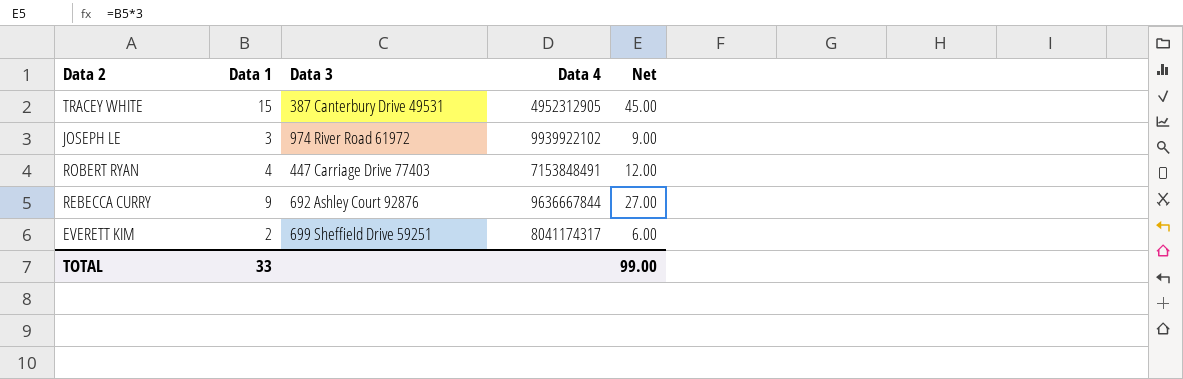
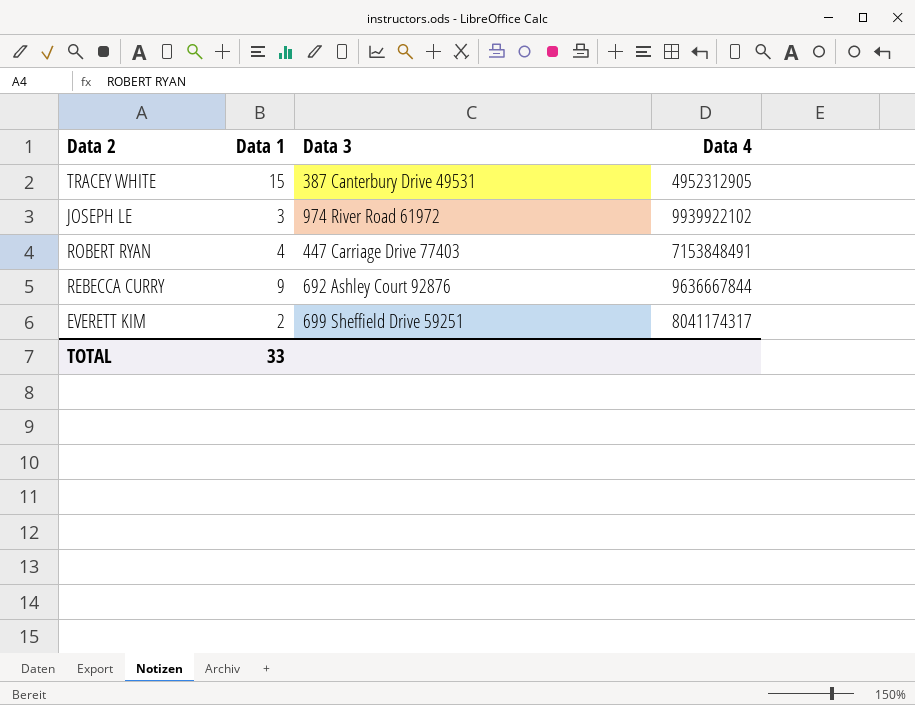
column Net | formula: [Data 1] * 3 -> none

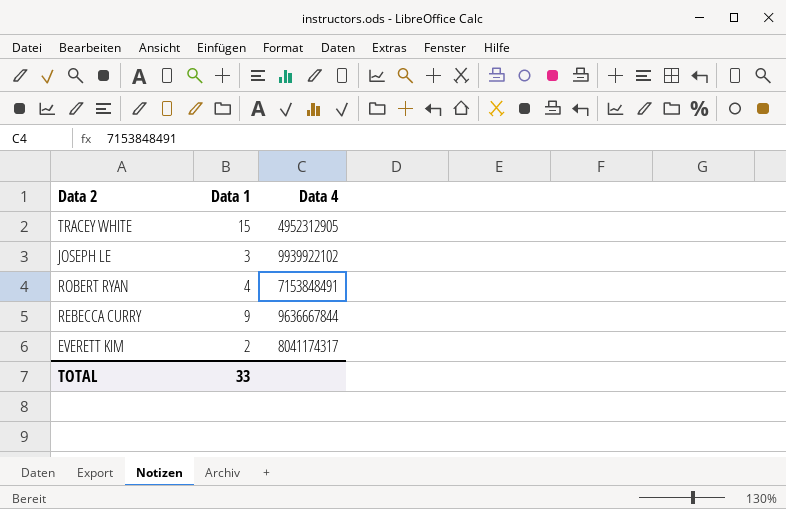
column Data 3 | position: 3 -> none

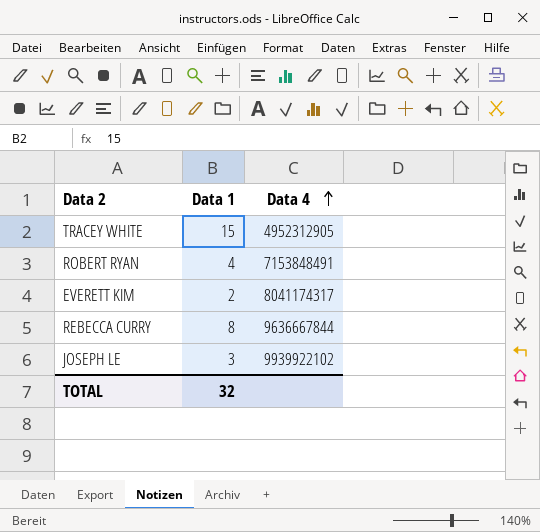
row order: none -> Data 4 ascending
REBECCA CURRY | Data 1: 9 -> 8
TOTAL | Data 1: 33 -> 32

